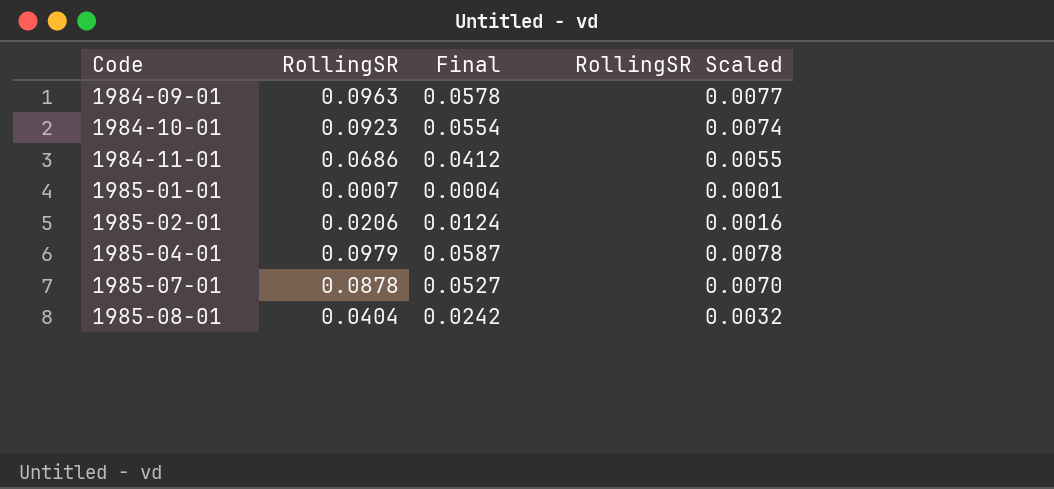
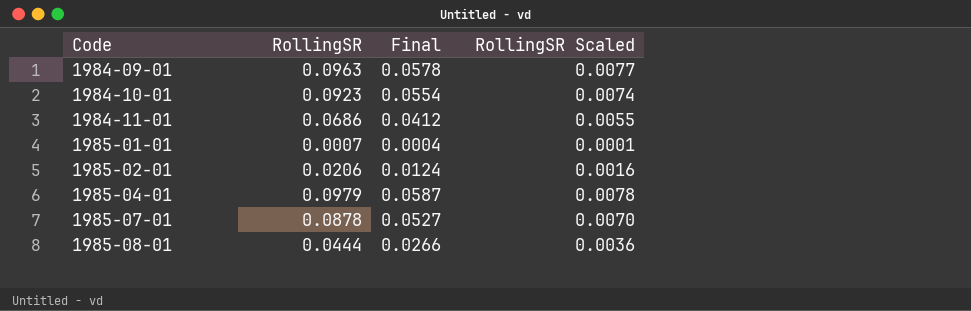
1985-08-01 | RollingSR: 0.0404 -> 0.0444
1985-08-01 | Final: 0.0242 -> 0.0266
1985-08-01 | RollingSR Scaled: 0.0032 -> 0.0036

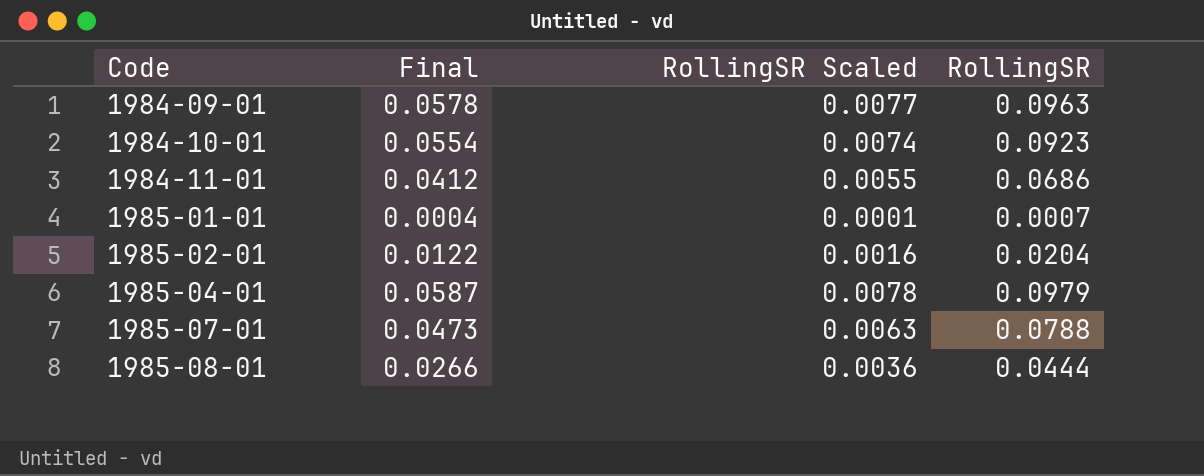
column RollingSR | position: 2 -> 4
1985-02-01 | Final: 0.0124 -> 0.0122
1985-02-01 | RollingSR: 0.0206 -> 0.0204
1985-07-01 | Final: 0.0527 -> 0.0473
1985-07-01 | RollingSR Scaled: 0.0070 -> 0.0063
1985-07-01 | RollingSR: 0.0878 -> 0.0788

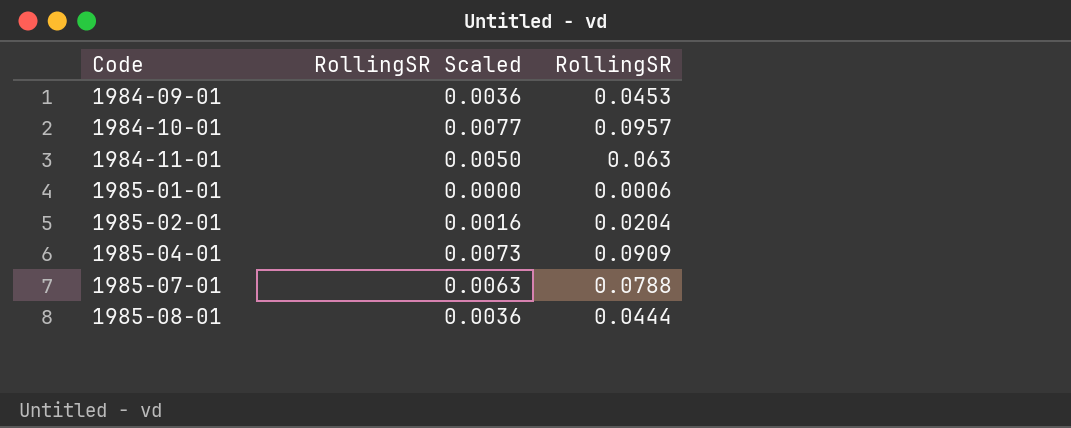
column Final | formula: [RollingSR] * 0.6 -> none
1984-09-01 | RollingSR Scaled: 0.0077 -> 0.0036
1984-09-01 | RollingSR: 0.0963 -> 0.0453
1984-10-01 | RollingSR Scaled: 0.0074 -> 0.0077
1984-10-01 | RollingSR: 0.0923 -> 0.0957
1984-11-01 | RollingSR Scaled: 0.0055 -> 0.0050
1984-11-01 | RollingSR: 0.0686 -> 0.063
1985-01-01 | RollingSR Scaled: 0.0001 -> 0.0000
1985-01-01 | RollingSR: 0.0007 -> 0.0006
1985-04-01 | RollingSR Scaled: 0.0078 -> 0.0073
1985-04-01 | RollingSR: 0.0979 -> 0.0909

